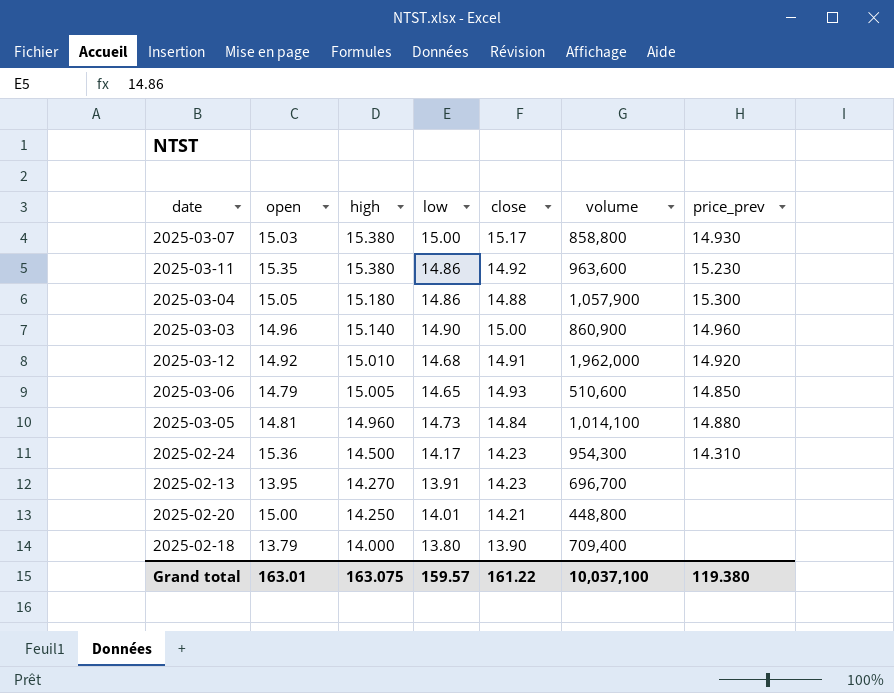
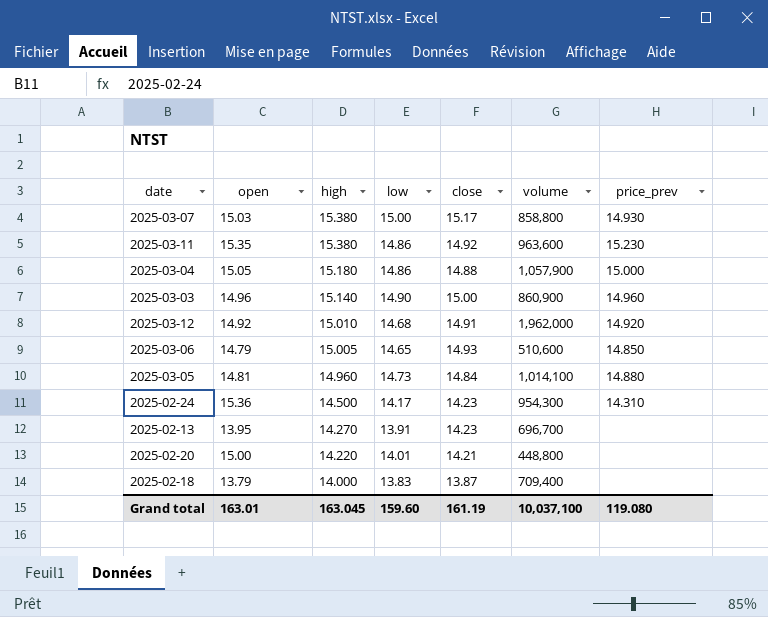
2025-03-04 | price_prev: 15.300 -> 15.000
2025-02-20 | high: 14.250 -> 14.220
2025-02-18 | low: 13.80 -> 13.83
2025-02-18 | close: 13.90 -> 13.87
Grand total | high: 163.075 -> 163.045
Grand total | low: 159.57 -> 159.60
Grand total | close: 161.22 -> 161.19
Grand total | price_prev: 119.380 -> 119.080

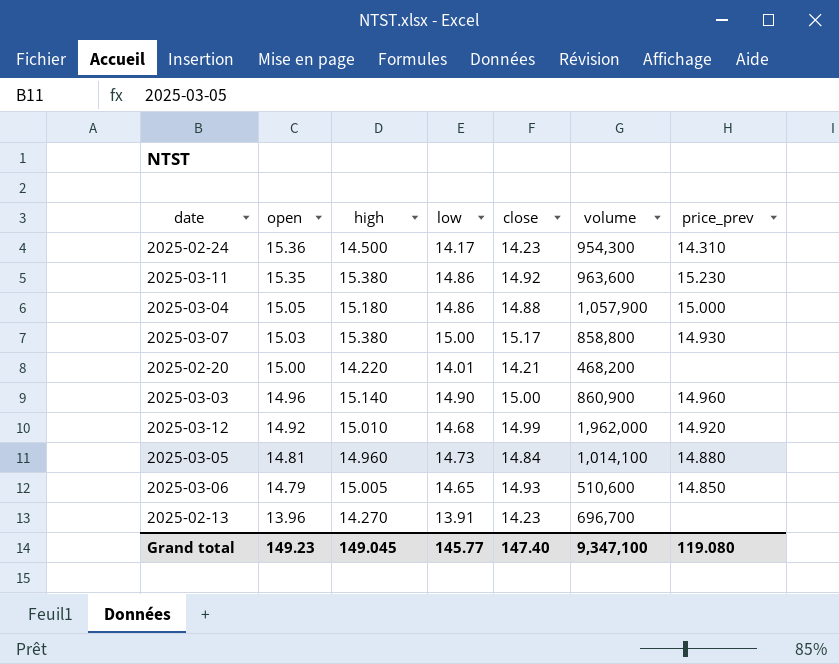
row order: high descending -> open descending
row 2025-02-18: 13.79 | 14.000 | 13.83 | 13.87 | 709,400 | none -> none
2025-02-20 | volume: 448,800 -> 468,200
2025-03-12 | close: 14.91 -> 14.99
2025-02-13 | open: 13.95 -> 13.96
Grand total | open: 163.01 -> 149.23
Grand total | high: 163.045 -> 149.045
Grand total | low: 159.60 -> 145.77
Grand total | close: 161.19 -> 147.40
Grand total | volume: 10,037,100 -> 9,347,100

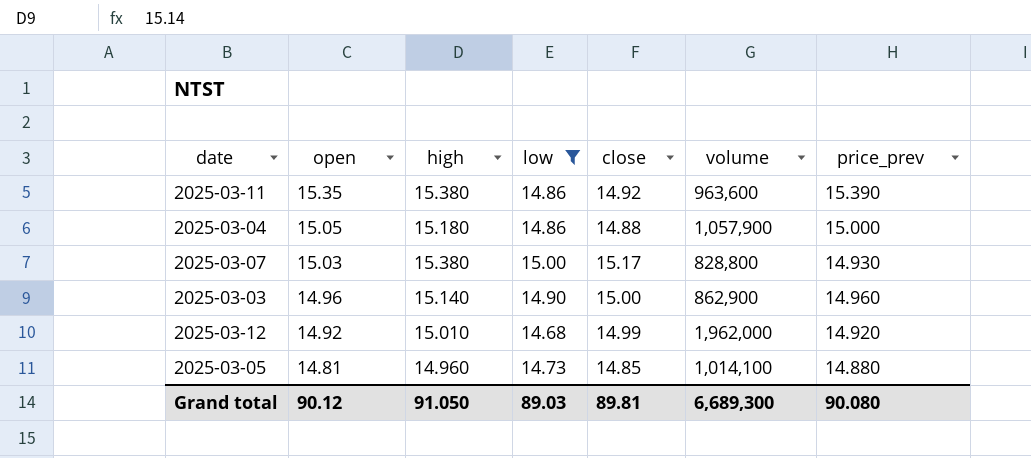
filter: none -> low >= 14.68
2025-03-11 | price_prev: 15.230 -> 15.390
2025-03-07 | volume: 858,800 -> 828,800
2025-03-03 | volume: 860,900 -> 862,900
2025-03-05 | close: 14.84 -> 14.85
Grand total | open: 149.23 -> 90.12
Grand total | high: 149.045 -> 91.050
Grand total | low: 145.77 -> 89.03
Grand total | close: 147.40 -> 89.81
Grand total | volume: 9,347,100 -> 6,689,300
Grand total | price_prev: 119.080 -> 90.080

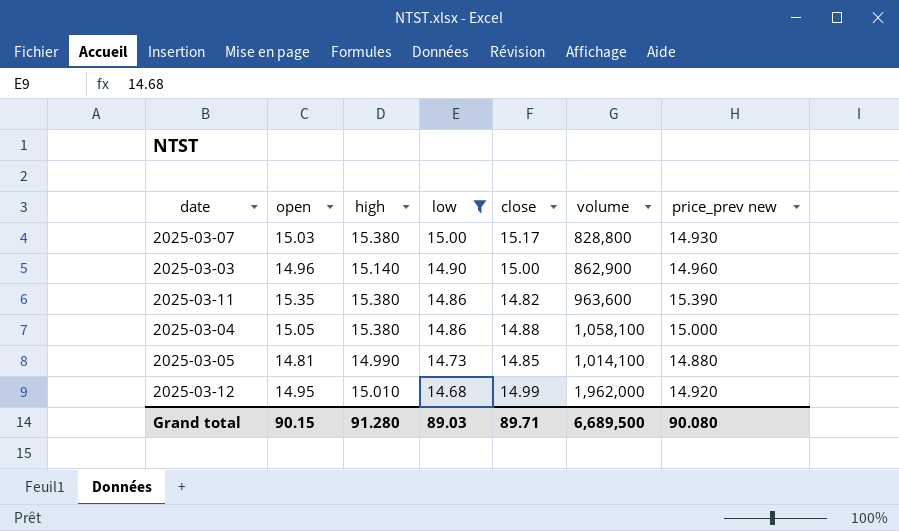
row order: open descending -> low descending
column name: price_prev -> price_prev new
2025-03-11 | close: 14.92 -> 14.82
2025-03-04 | high: 15.180 -> 15.380
2025-03-04 | volume: 1,057,900 -> 1,058,100
2025-03-05 | high: 14.960 -> 14.990
2025-03-12 | open: 14.92 -> 14.95
Grand total | open: 90.12 -> 90.15
Grand total | high: 91.050 -> 91.280
Grand total | close: 89.81 -> 89.71
Grand total | volume: 6,689,300 -> 6,689,500

